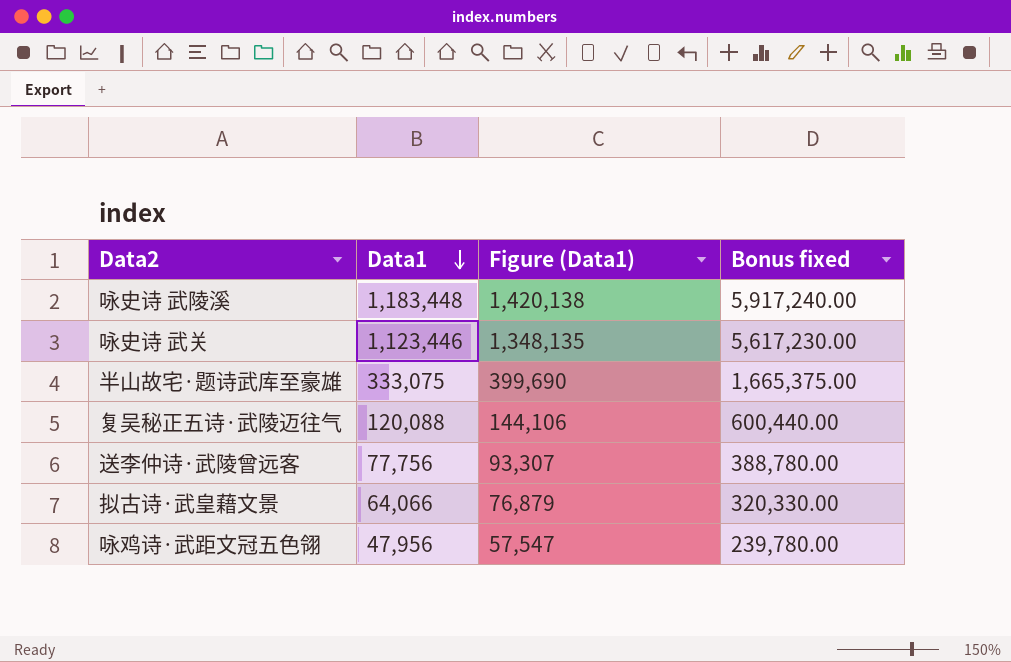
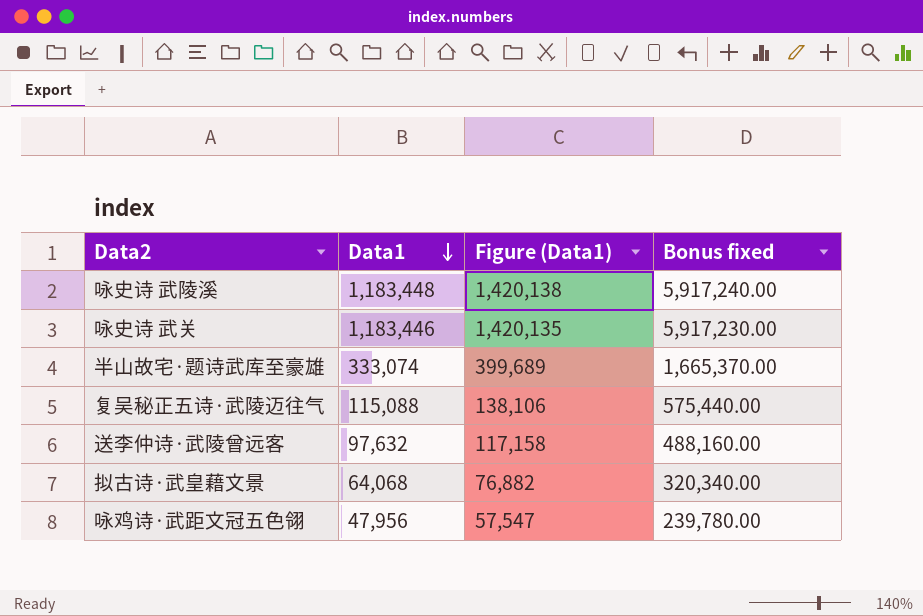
咏史诗 武关 | Data1: 1,123,446 -> 1,183,446
咏史诗 武关 | Figure (Data1): 1,348,135 -> 1,420,135
咏史诗 武关 | Bonus fixed: 5,617,230.00 -> 5,917,230.00
半山故宅·题诗武库至豪雄 | Data1: 333,075 -> 333,074
半山故宅·题诗武库至豪雄 | Figure (Data1): 399,690 -> 399,689
半山故宅·题诗武库至豪雄 | Bonus fixed: 1,665,375.00 -> 1,665,370.00
复吴秘正五诗·武陵迈往气 | Data1: 120,088 -> 115,088
复吴秘正五诗·武陵迈往气 | Figure (Data1): 144,106 -> 138,106
复吴秘正五诗·武陵迈往气 | Bonus fixed: 600,440.00 -> 575,440.00
送李仲诗·武陵曾远客 | Data1: 77,756 -> 97,632
送李仲诗·武陵曾远客 | Figure (Data1): 93,307 -> 117,158
送李仲诗·武陵曾远客 | Bonus fixed: 388,780.00 -> 488,160.00
拟古诗·武皇藉文景 | Data1: 64,066 -> 64,068
拟古诗·武皇藉文景 | Figure (Data1): 76,879 -> 76,882
拟古诗·武皇藉文景 | Bonus fixed: 320,330.00 -> 320,340.00

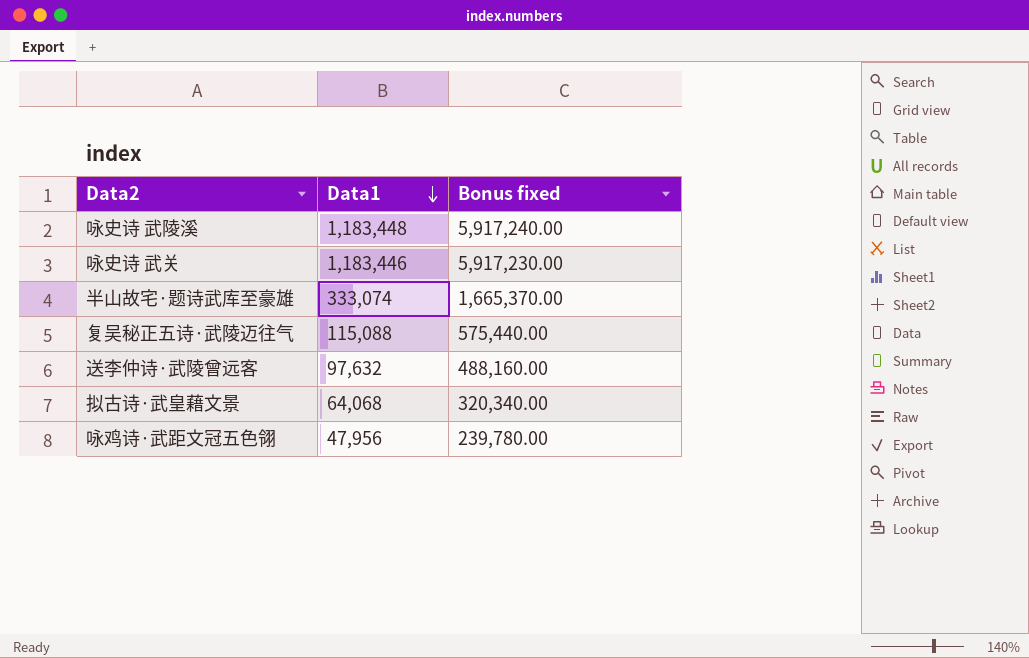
column Figure (Data1) | formula: [Data1] * 1.2 -> none

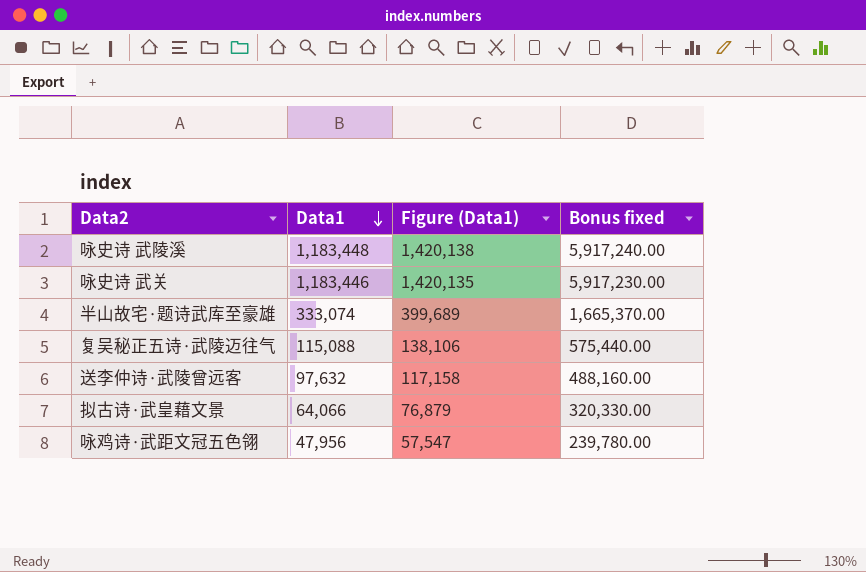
column Figure (Data1) | formula: none -> [Data1] * 1.2
拟古诗·武皇藉文景 | Data1: 64,068 -> 64,066
拟古诗·武皇藉文景 | Bonus fixed: 320,340.00 -> 320,330.00

